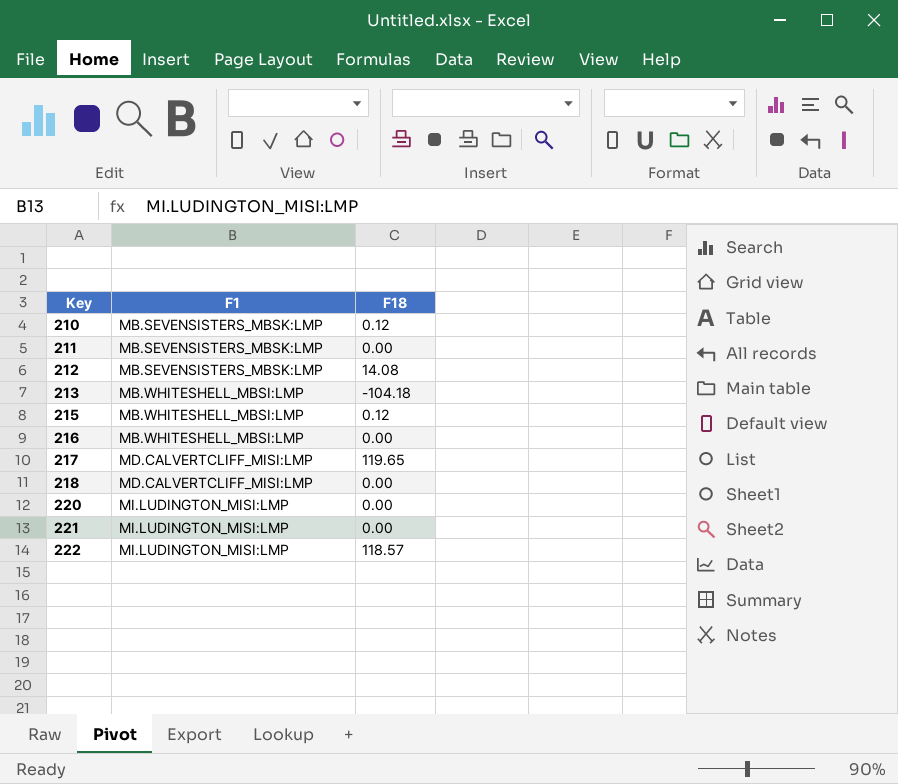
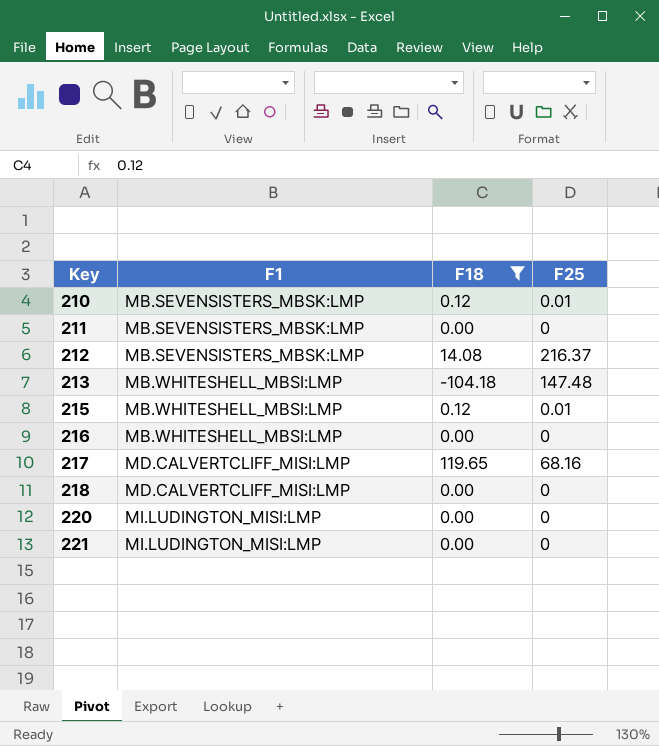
filter: none -> F18 != 118.57
column F25 | position: none -> 4

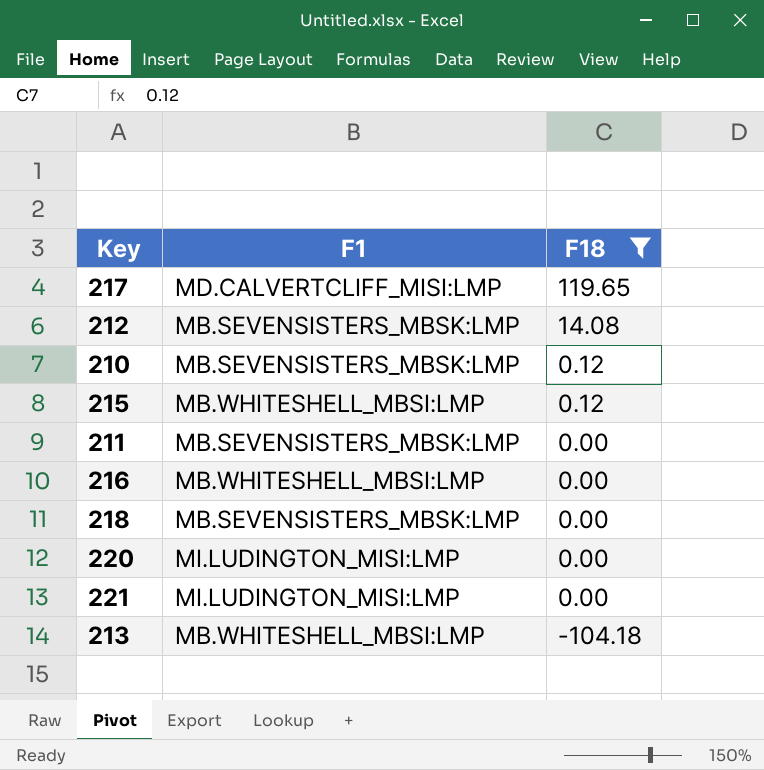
row order: Key ascending -> F18 descending
column F25 | position: 4 -> none
218 | F1: MD.CALVERTCLIFF_MISI:LMP -> MB.SEVENSISTERS_MBSK:LMP

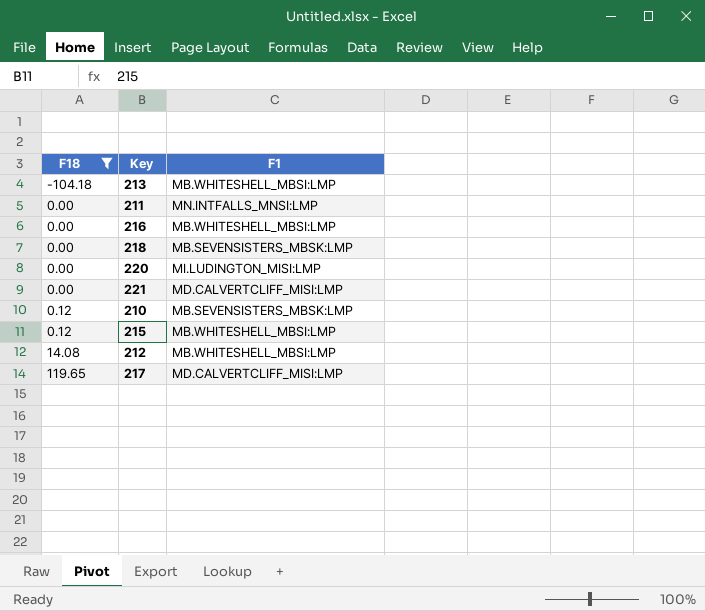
row order: F18 descending -> F18 ascending
column F18 | position: 3 -> 1
211 | F1: MB.SEVENSISTERS_MBSK:LMP -> MN.INTFALLS_MNSI:LMP
221 | F1: MI.LUDINGTON_MISI:LMP -> MD.CALVERTCLIFF_MISI:LMP
212 | F1: MB.SEVENSISTERS_MBSK:LMP -> MB.WHITESHELL_MBSI:LMP

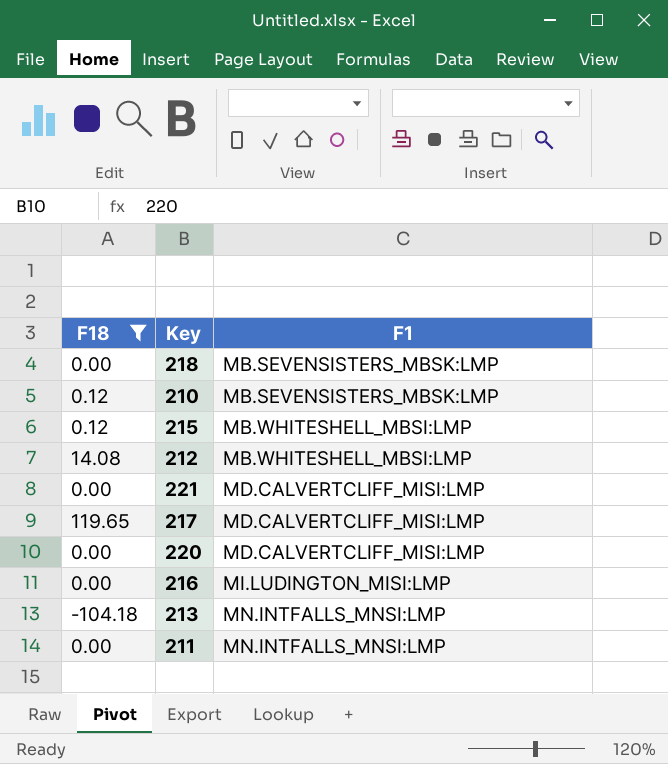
row order: F18 ascending -> F1 ascending
220 | F1: MI.LUDINGTON_MISI:LMP -> MD.CALVERTCLIFF_MISI:LMP
216 | F1: MB.WHITESHELL_MBSI:LMP -> MI.LUDINGTON_MISI:LMP
213 | F1: MB.WHITESHELL_MBSI:LMP -> MN.INTFALLS_MNSI:LMP

